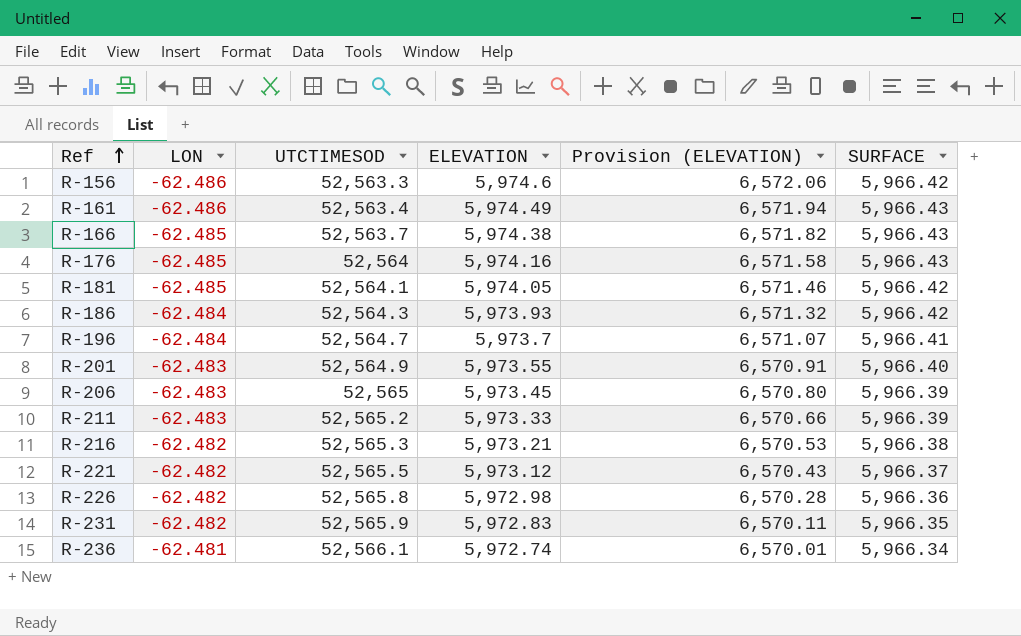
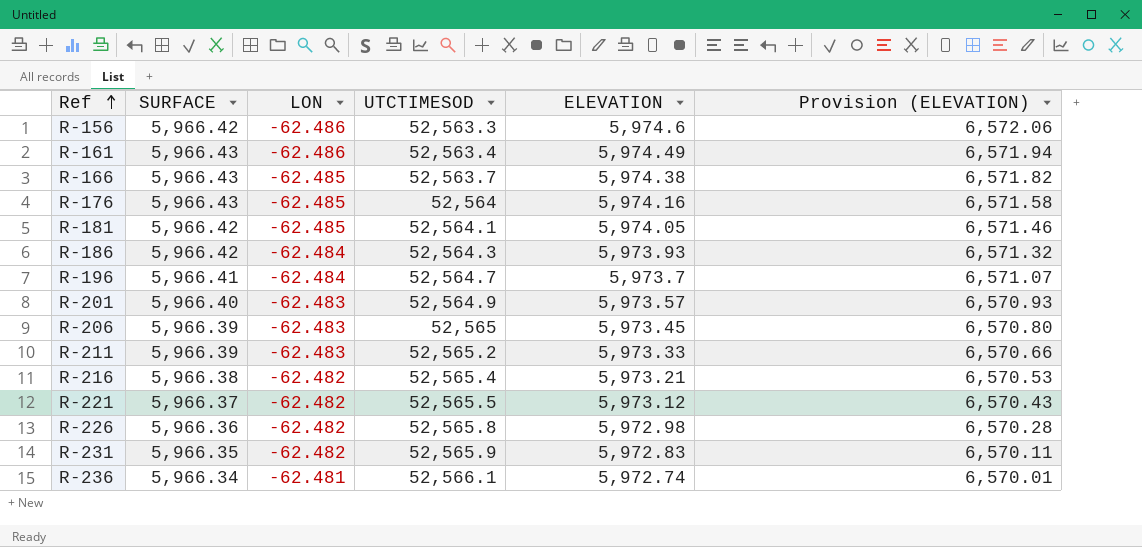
column SURFACE | position: 6 -> 2
R-201 | ELEVATION: 5,973.55 -> 5,973.57
R-201 | Provision (ELEVATION): 6,570.91 -> 6,570.93
R-216 | UTCTIMESOD: 52,565.3 -> 52,565.4

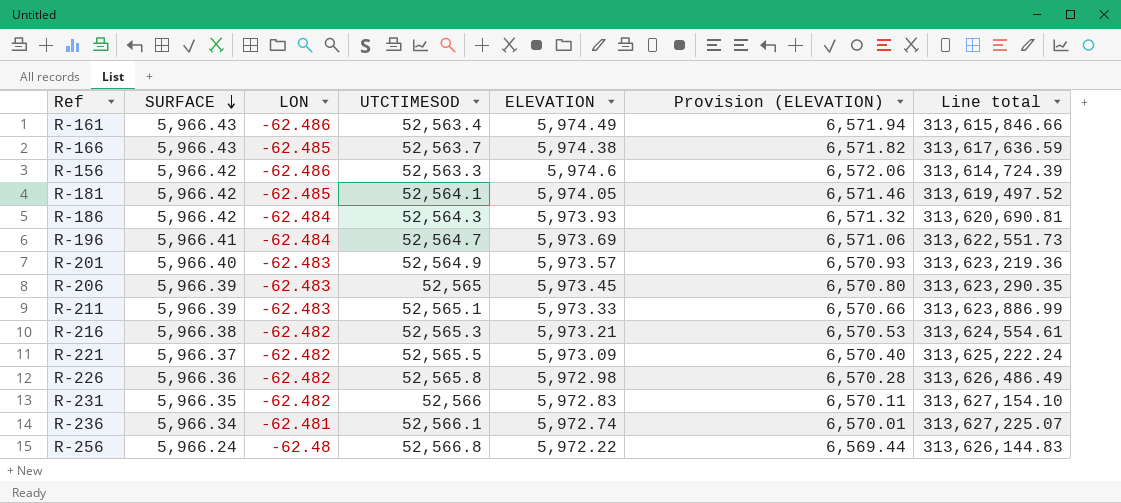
row order: Ref ascending -> SURFACE descending
column Line total | formula: none -> [SURFACE] * [UTCTIMESOD]
row R-176: 5,966.43 | -62.485 | 52,564 | 5,974.16 | 6,571.58 -> none
R-196 | ELEVATION: 5,973.7 -> 5,973.69
R-196 | Provision (ELEVATION): 6,571.07 -> 6,571.06
R-211 | UTCTIMESOD: 52,565.2 -> 52,565.1
R-216 | UTCTIMESOD: 52,565.4 -> 52,565.3
R-221 | ELEVATION: 5,973.12 -> 5,973.09
R-221 | Provision (ELEVATION): 6,570.43 -> 6,570.40
R-231 | UTCTIMESOD: 52,565.9 -> 52,566
row R-256: none -> 5,966.24 | -62.48 | 52,566.8 | 5,972.22 | 6,569.44 | 313,626,144.83

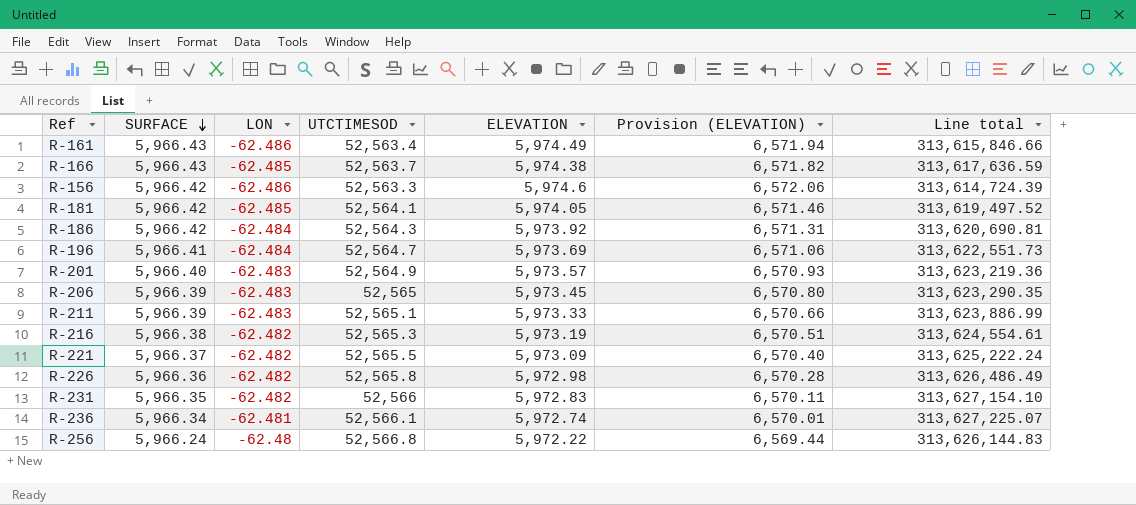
R-186 | ELEVATION: 5,973.93 -> 5,973.92
R-186 | Provision (ELEVATION): 6,571.32 -> 6,571.31
R-216 | ELEVATION: 5,973.21 -> 5,973.19
R-216 | Provision (ELEVATION): 6,570.53 -> 6,570.51

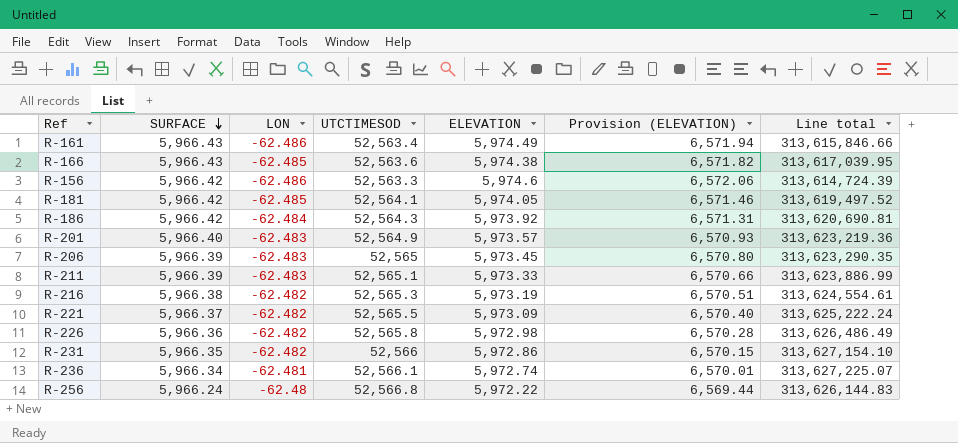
row R-196: 5,966.41 | -62.484 | 52,564.7 | 5,973.69 | 6,571.06 | 313,622,551.73 -> none
R-166 | UTCTIMESOD: 52,563.7 -> 52,563.6
R-166 | Line total: 313,617,636.59 -> 313,617,039.95
R-231 | ELEVATION: 5,972.83 -> 5,972.86
R-231 | Provision (ELEVATION): 6,570.11 -> 6,570.15

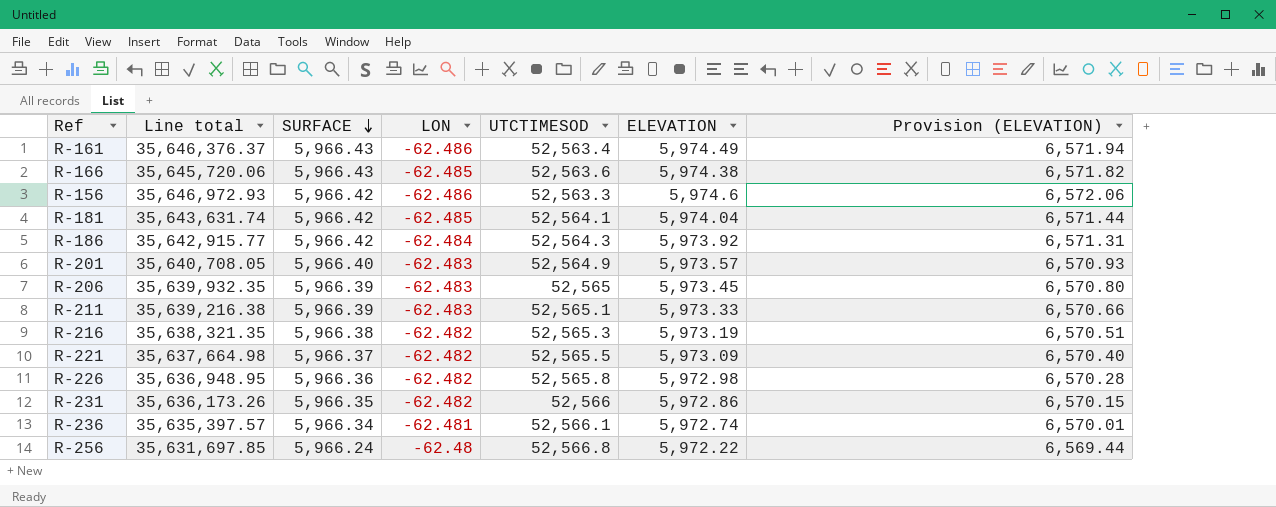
column Line total | formula: [SURFACE] * [UTCTIMESOD] -> [SURFACE] * [ELEVATION]
column Line total | position: 7 -> 2
R-181 | ELEVATION: 5,974.05 -> 5,974.04
R-181 | Provision (ELEVATION): 6,571.46 -> 6,571.44

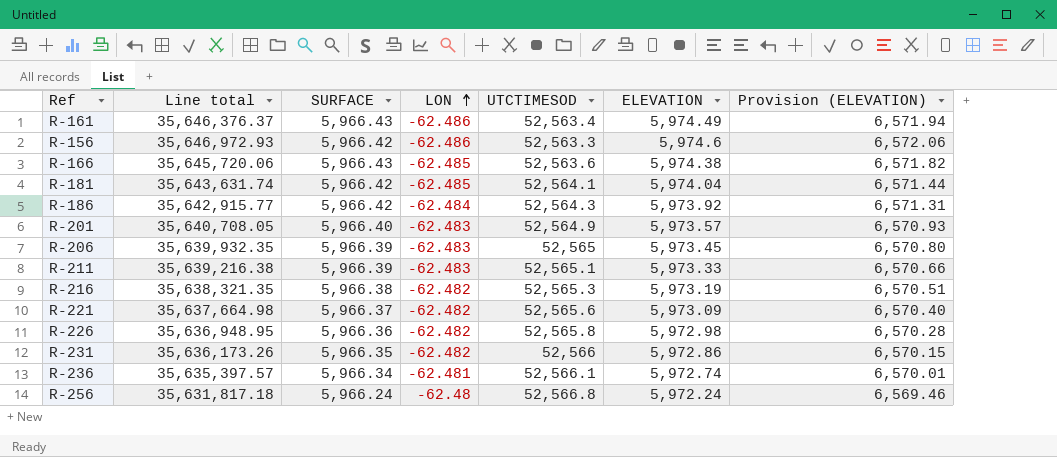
row order: SURFACE descending -> LON ascending
R-221 | UTCTIMESOD: 52,565.5 -> 52,565.6
R-256 | Line total: 35,631,697.85 -> 35,631,817.18
R-256 | ELEVATION: 5,972.22 -> 5,972.24
R-256 | Provision (ELEVATION): 6,569.44 -> 6,569.46

